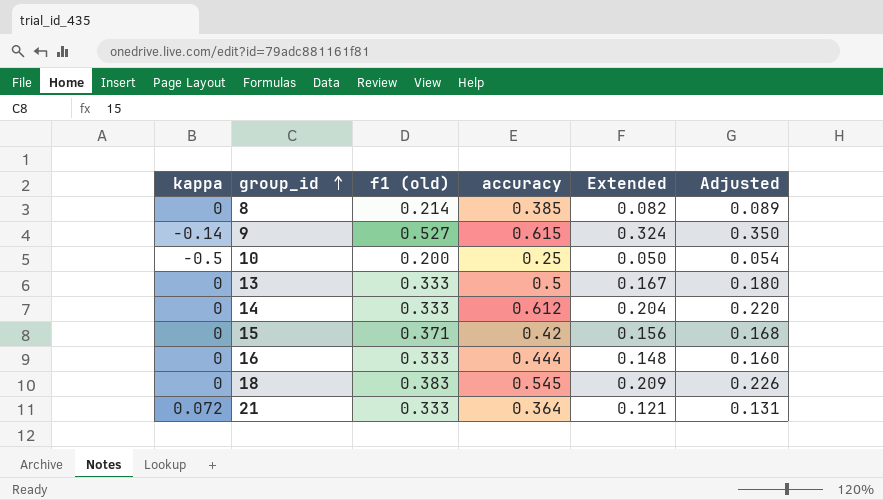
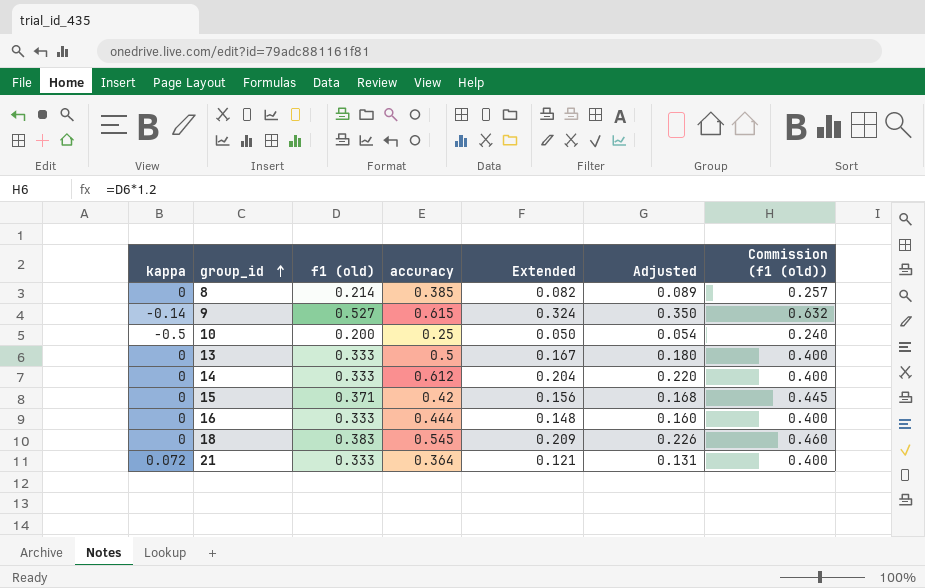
column Commission (f1 (old)) | formula: none -> [f1 (old)] * 1.2

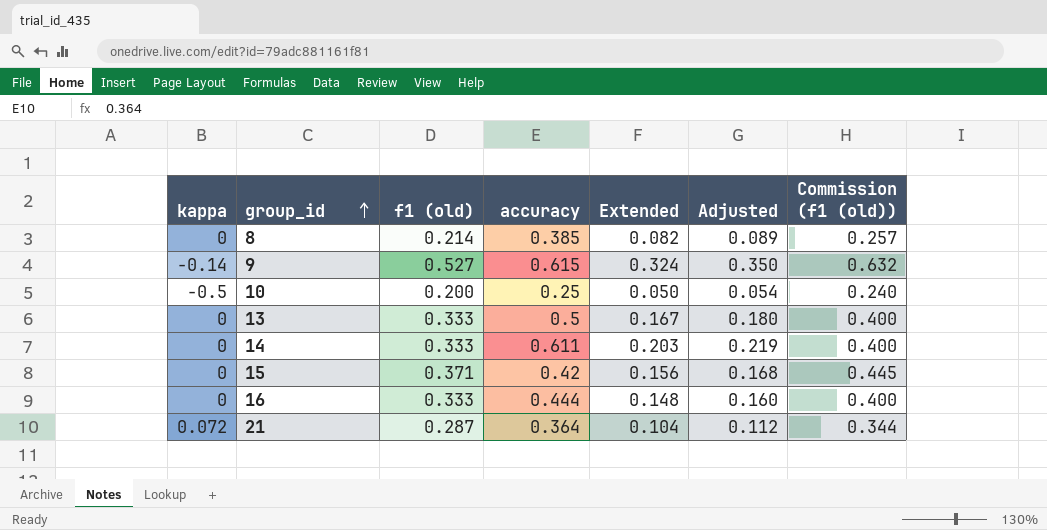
row 18: 0 | 0.383 | 0.545 | 0.209 | 0.226 | 0.460 -> none
14 | accuracy: 0.612 -> 0.611
14 | Extended: 0.204 -> 0.203
14 | Adjusted: 0.220 -> 0.219
21 | f1 (old): 0.333 -> 0.287
21 | Extended: 0.121 -> 0.104
21 | Adjusted: 0.131 -> 0.112
21 | Commission (f1 (old)): 0.400 -> 0.344

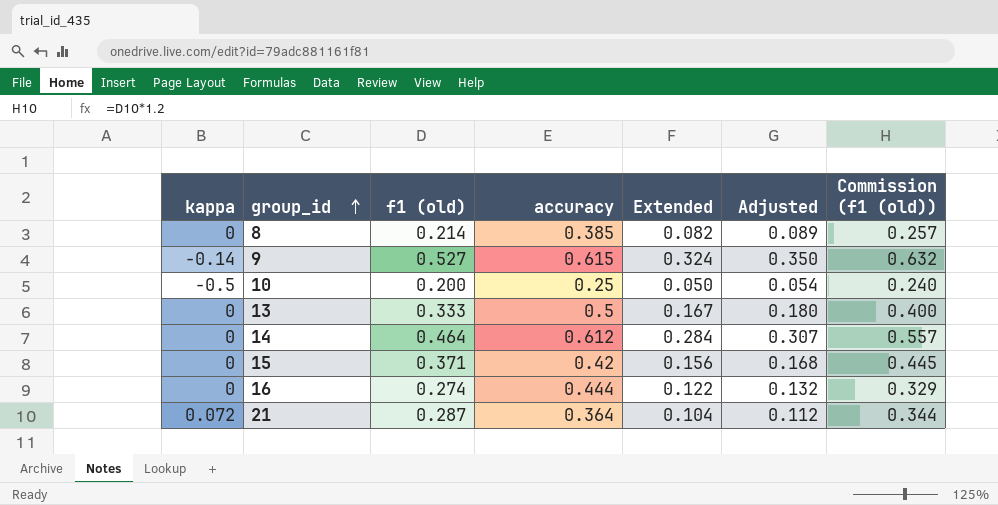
14 | f1 (old): 0.333 -> 0.464
14 | accuracy: 0.611 -> 0.612
14 | Extended: 0.203 -> 0.284
14 | Adjusted: 0.219 -> 0.307
14 | Commission (f1 (old)): 0.400 -> 0.557
16 | f1 (old): 0.333 -> 0.274
16 | Extended: 0.148 -> 0.122
16 | Adjusted: 0.160 -> 0.132
16 | Commission (f1 (old)): 0.400 -> 0.329

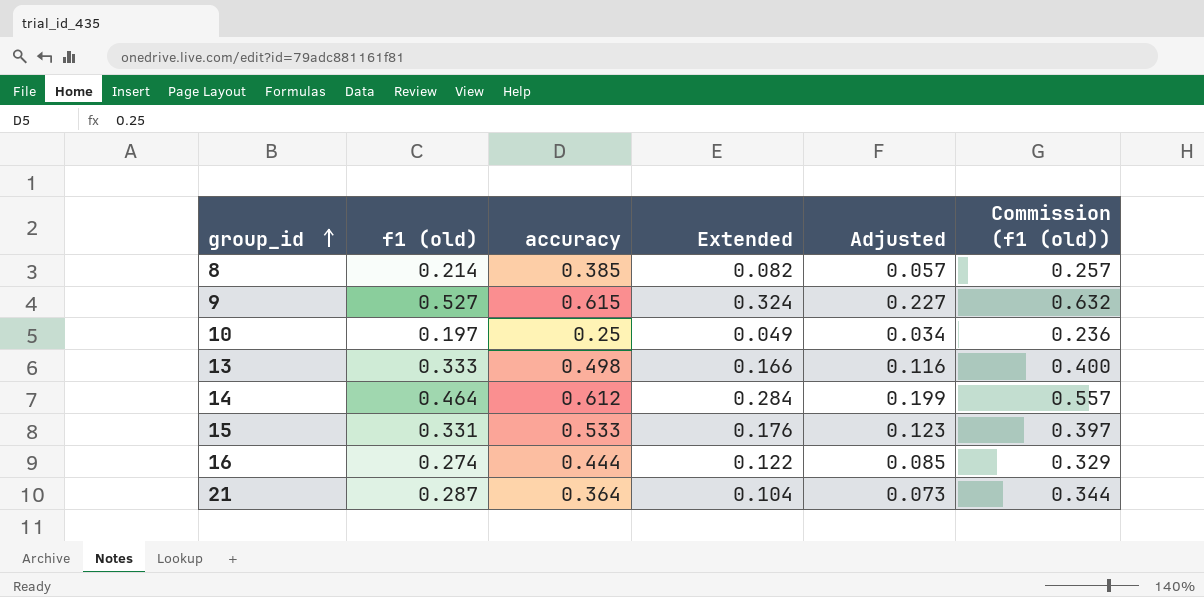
column kappa | position: 1 -> none
column Adjusted | formula: [Extended] * 1.08 -> [Extended] * 0.7
10 | f1 (old): 0.200 -> 0.197
10 | Extended: 0.050 -> 0.049
10 | Commission (f1 (old)): 0.240 -> 0.236
13 | accuracy: 0.5 -> 0.498
13 | Extended: 0.167 -> 0.166
15 | f1 (old): 0.371 -> 0.331
15 | accuracy: 0.42 -> 0.533
15 | Extended: 0.156 -> 0.176
15 | Commission (f1 (old)): 0.445 -> 0.397

